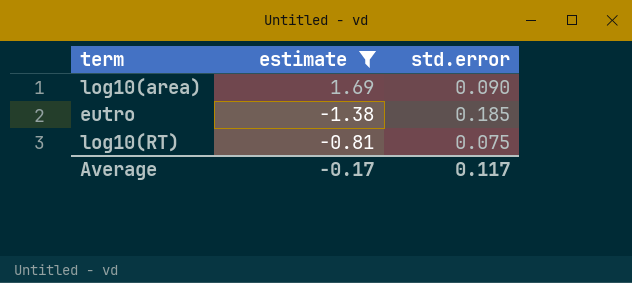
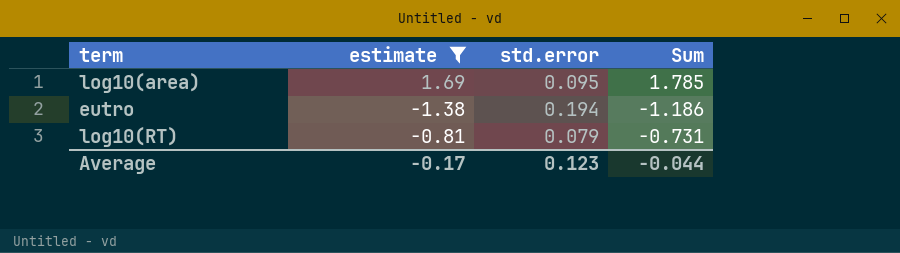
column Sum | formula: none -> [estimate] + [std.error]
log10(area) | std.error: 0.090 -> 0.095
eutro | std.error: 0.185 -> 0.194
log10(RT) | std.error: 0.075 -> 0.079
Average | std.error: 0.117 -> 0.123

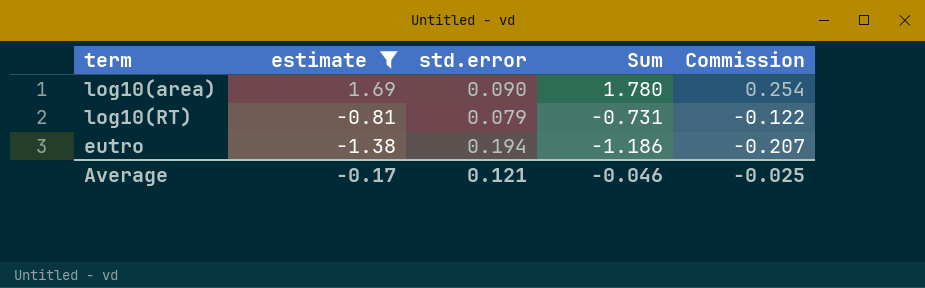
row order: none -> estimate descending
column Commission | formula: none -> [estimate] * 0.15
log10(area) | std.error: 0.095 -> 0.090
log10(area) | Sum: 1.785 -> 1.780
Average | std.error: 0.123 -> 0.121
Average | Sum: -0.044 -> -0.046

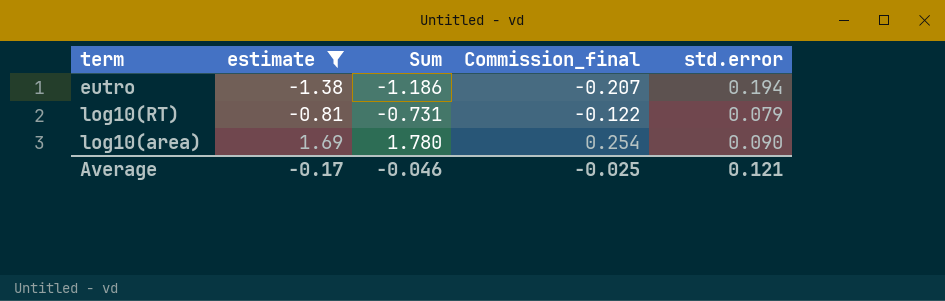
row order: estimate descending -> estimate ascending
column name: Commission -> Commission_final
column std.error | position: 3 -> 5

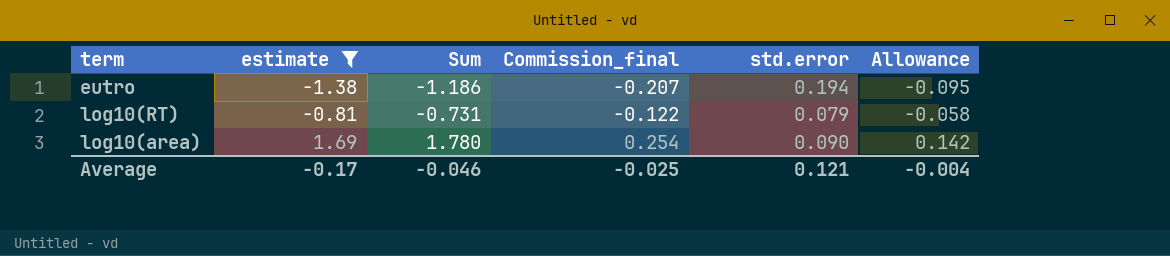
column Allowance | formula: none -> [Sum] * 0.08

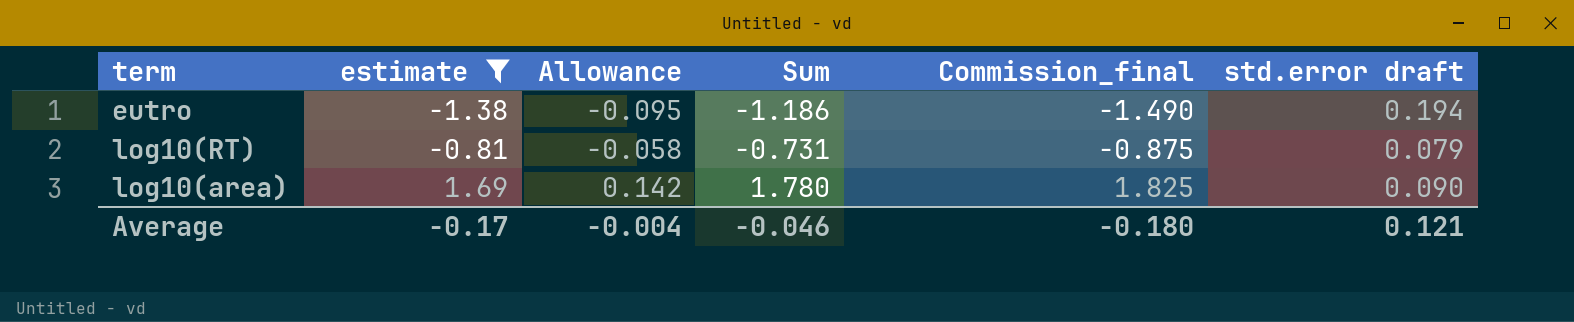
column Allowance | position: 6 -> 3
column Commission_final | formula: [estimate] * 0.15 -> [estimate] * 1.08
column name: std.error -> std.error draft
Average | Commission_final: -0.025 -> -0.180

